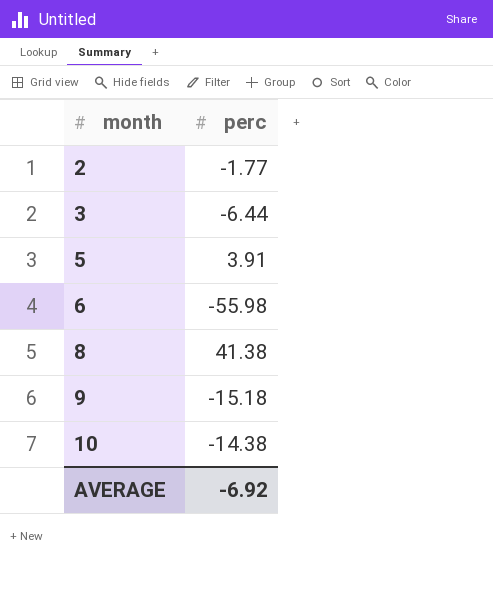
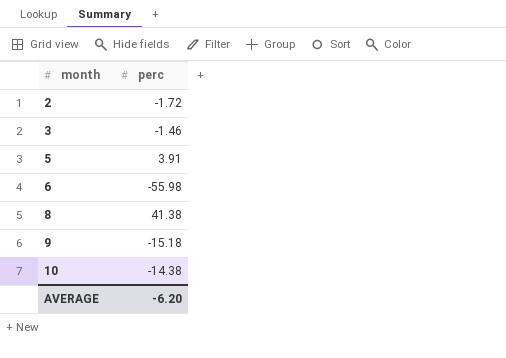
2 | perc: -1.77 -> -1.72
3 | perc: -6.44 -> -1.46
AVERAGE | perc: -6.92 -> -6.20

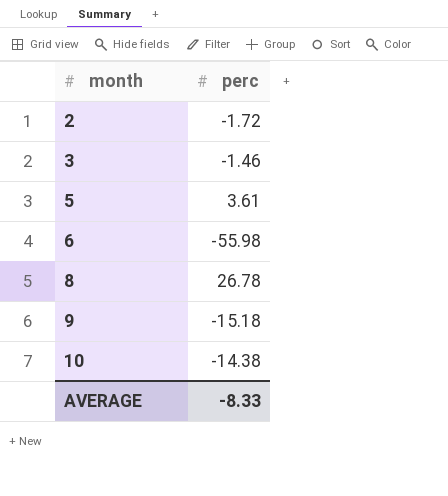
5 | perc: 3.91 -> 3.61
8 | perc: 41.38 -> 26.78
AVERAGE | perc: -6.20 -> -8.33

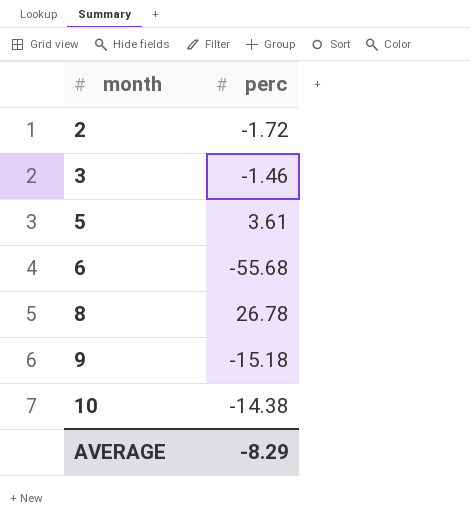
6 | perc: -55.98 -> -55.68
AVERAGE | perc: -8.33 -> -8.29

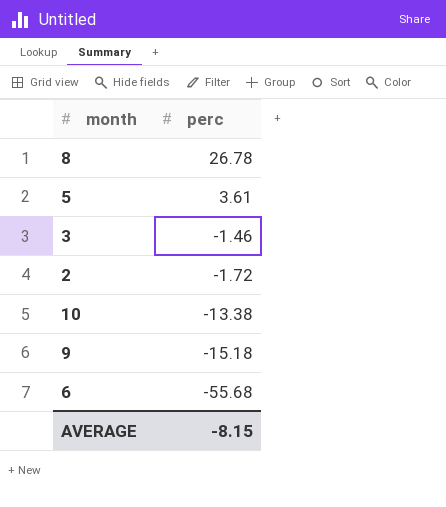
row order: month ascending -> perc descending
10 | perc: -14.38 -> -13.38
AVERAGE | perc: -8.29 -> -8.15

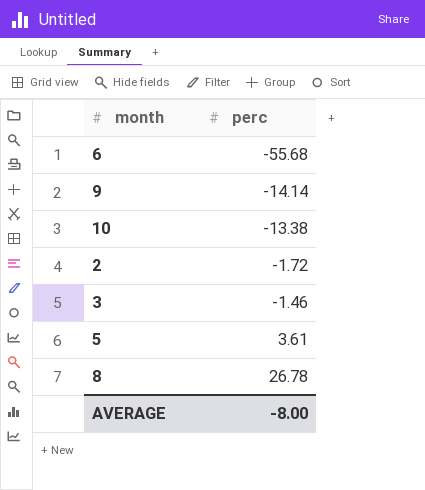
row order: perc descending -> perc ascending
9 | perc: -15.18 -> -14.14
AVERAGE | perc: -8.15 -> -8.00

